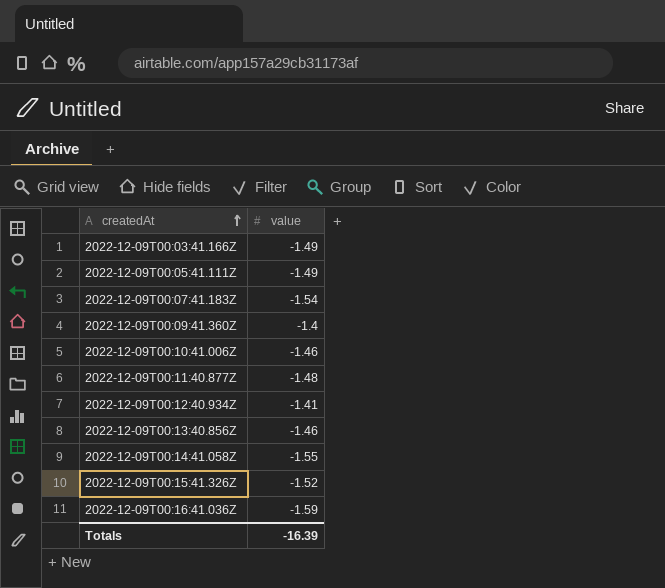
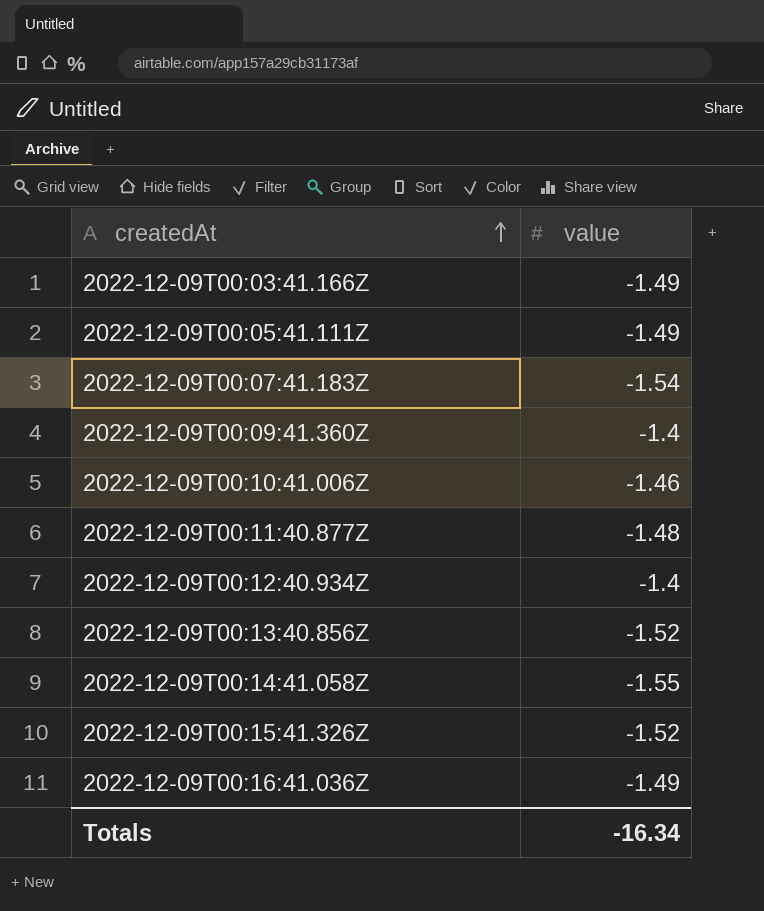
2022-12-09T00:12:40.934Z | value: -1.41 -> -1.4
2022-12-09T00:13:40.856Z | value: -1.46 -> -1.52
2022-12-09T00:16:41.036Z | value: -1.59 -> -1.49
Totals | value: -16.39 -> -16.34

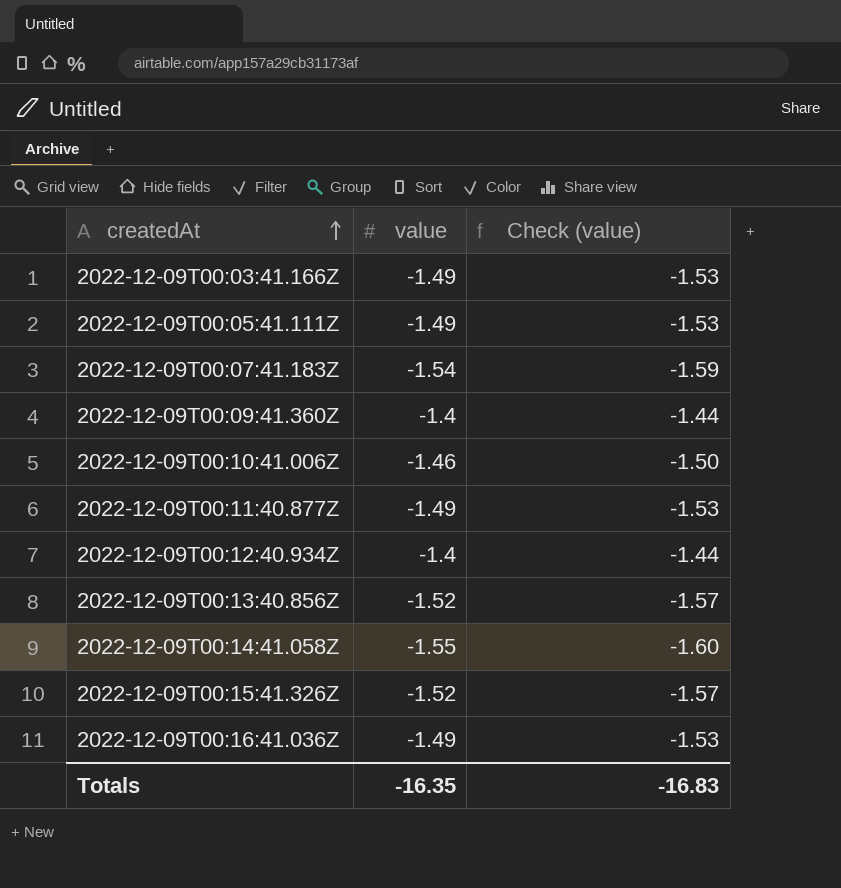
column Check (value) | formula: none -> [value] * 1.03
2022-12-09T00:11:40.877Z | value: -1.48 -> -1.49
Totals | value: -16.34 -> -16.35

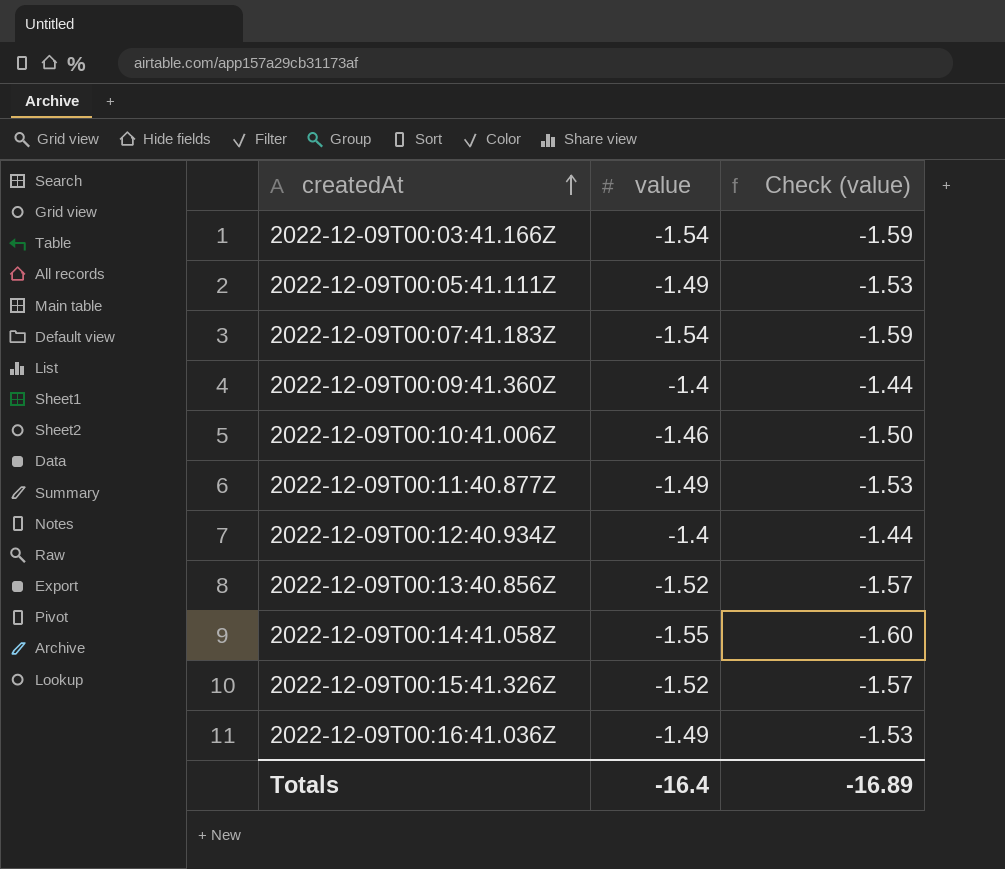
2022-12-09T00:03:41.166Z | value: -1.49 -> -1.54
2022-12-09T00:03:41.166Z | Check (value): -1.53 -> -1.59
Totals | value: -16.35 -> -16.4
Totals | Check (value): -16.83 -> -16.89

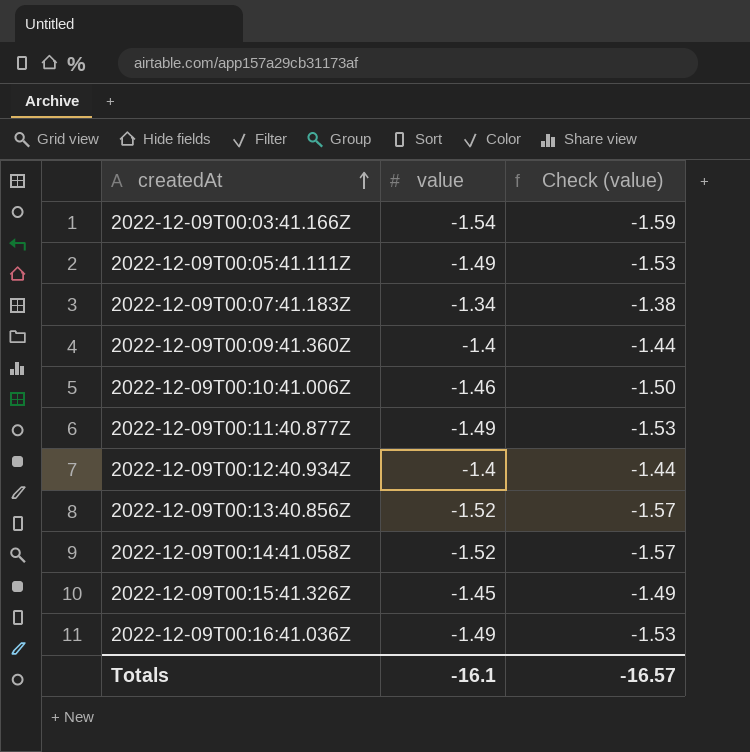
2022-12-09T00:07:41.183Z | value: -1.54 -> -1.34
2022-12-09T00:07:41.183Z | Check (value): -1.59 -> -1.38
2022-12-09T00:14:41.058Z | value: -1.55 -> -1.52
2022-12-09T00:14:41.058Z | Check (value): -1.60 -> -1.57
2022-12-09T00:15:41.326Z | value: -1.52 -> -1.45
2022-12-09T00:15:41.326Z | Check (value): -1.57 -> -1.49
Totals | value: -16.4 -> -16.1
Totals | Check (value): -16.89 -> -16.57

